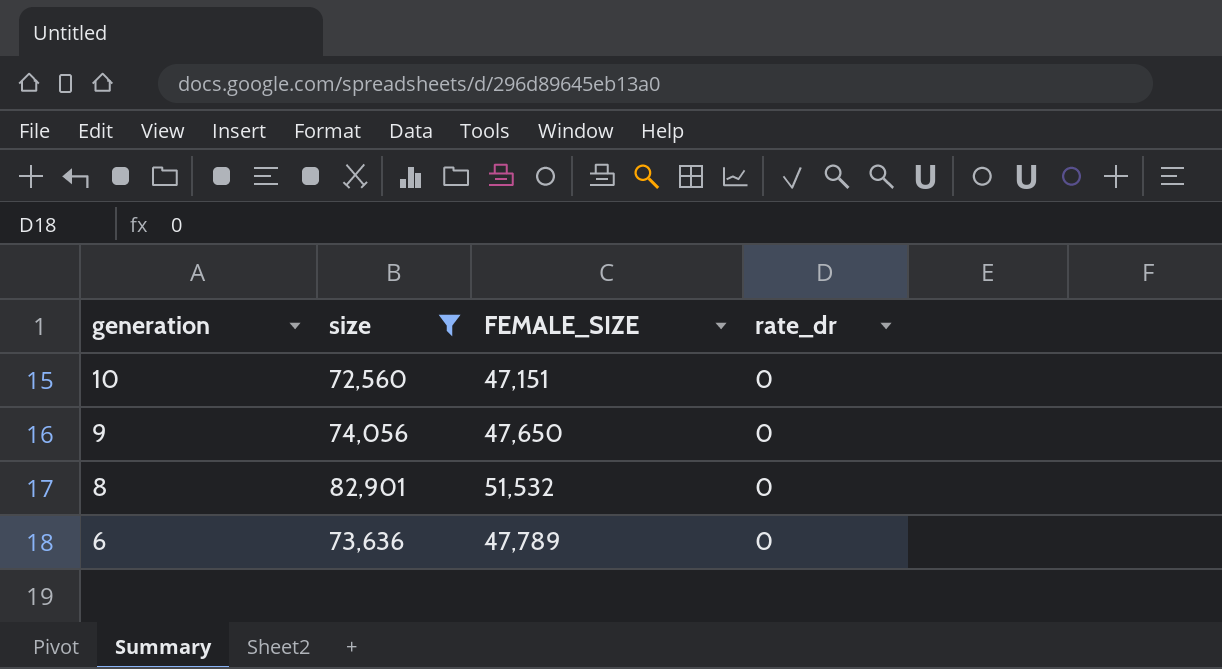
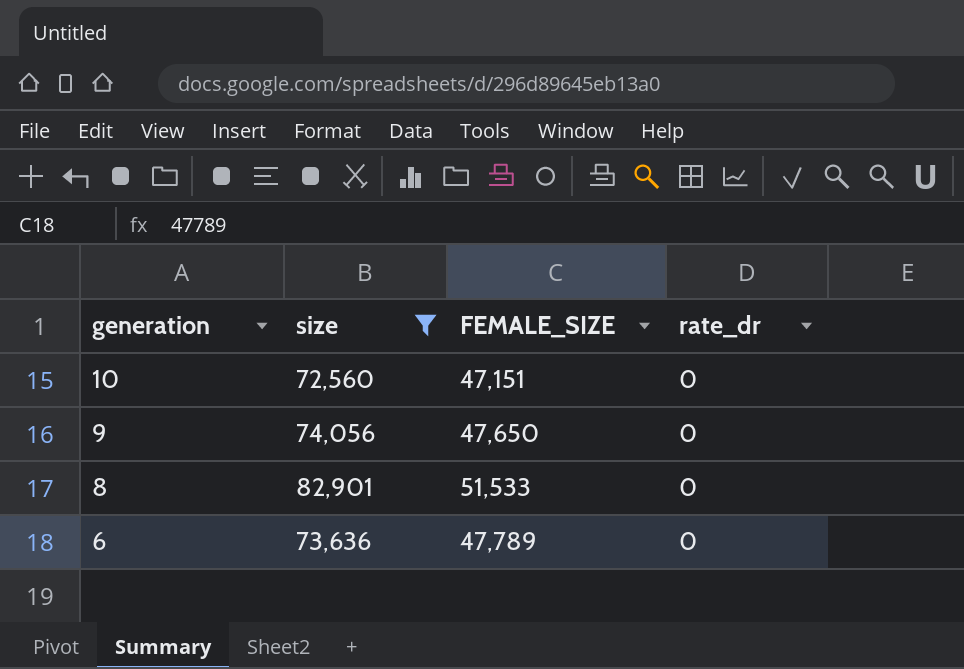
8 | FEMALE_SIZE: 51,532 -> 51,533

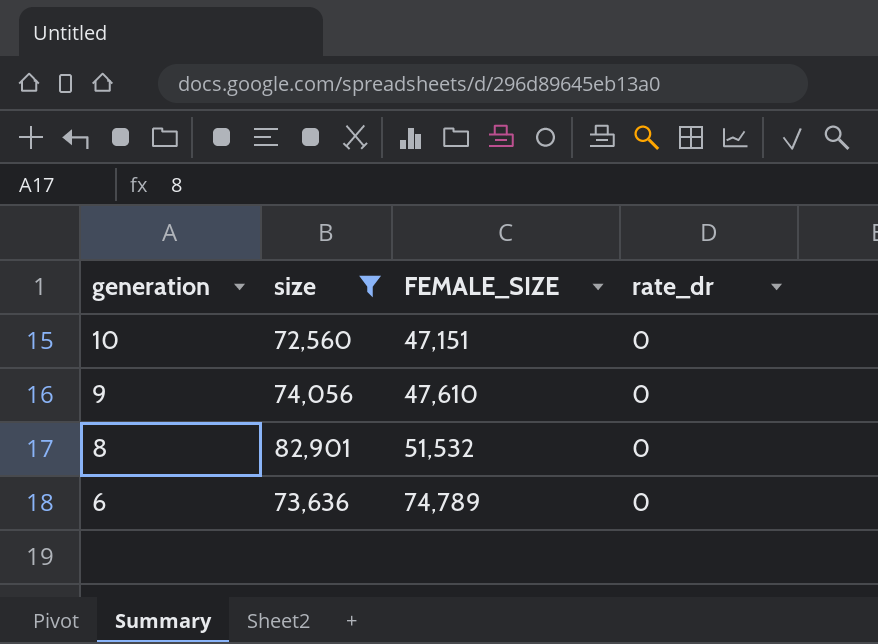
9 | FEMALE_SIZE: 47,650 -> 47,610
8 | FEMALE_SIZE: 51,533 -> 51,532
6 | FEMALE_SIZE: 47,789 -> 74,789

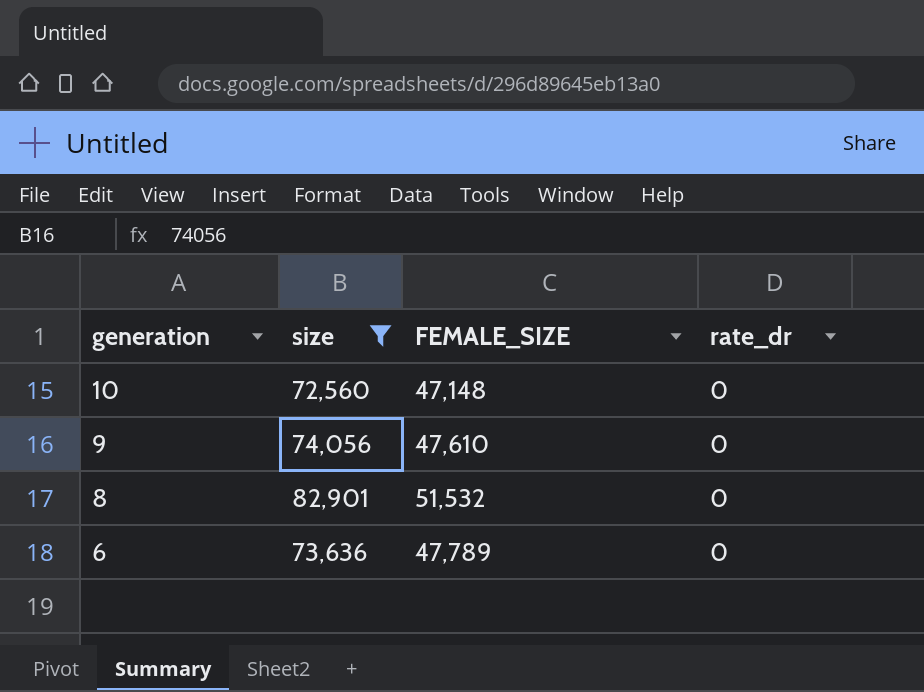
10 | FEMALE_SIZE: 47,151 -> 47,148
6 | FEMALE_SIZE: 74,789 -> 47,789

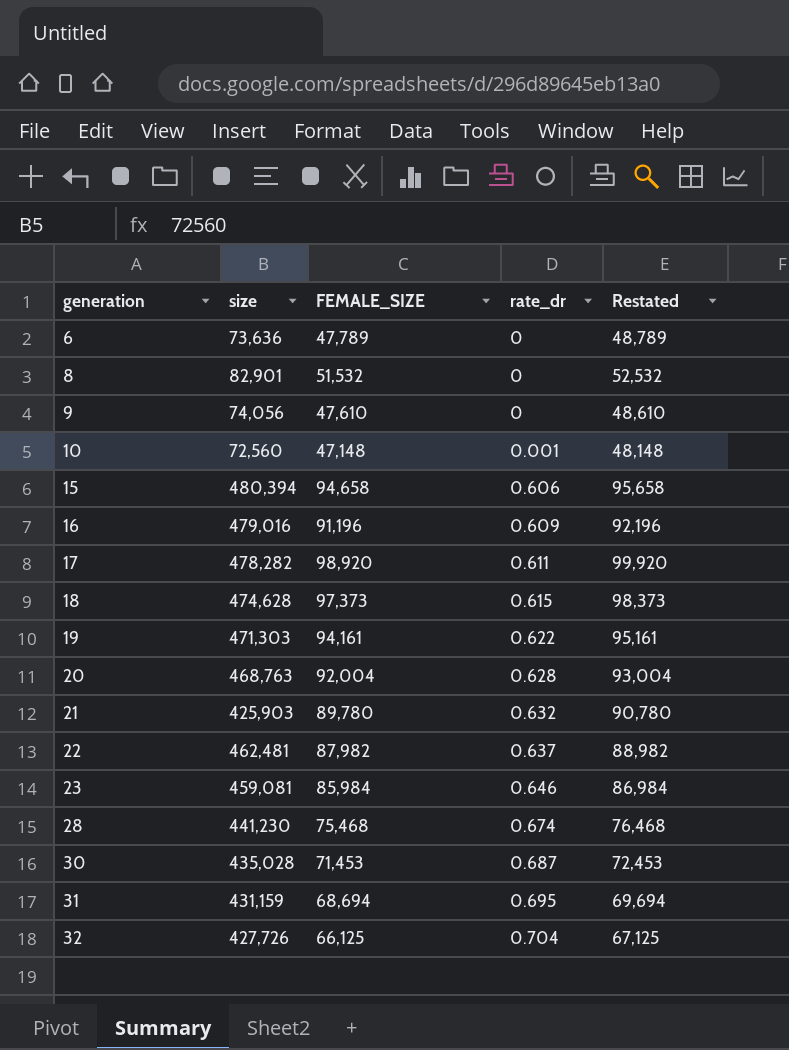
filter: size <= 82,901 -> none
row order: generation descending -> generation ascending
column Restated | formula: none -> [FEMALE_SIZE] + 1000
10 | rate_dr: 0 -> 0.001

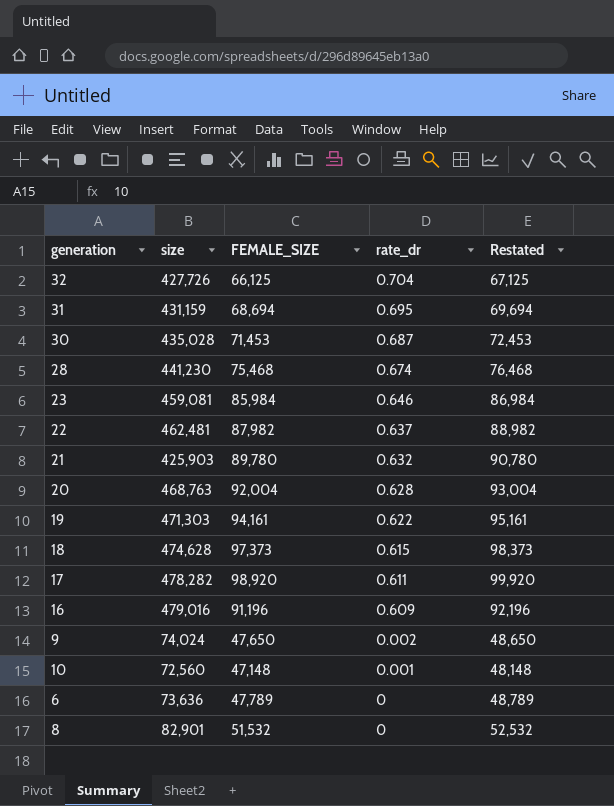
row order: generation ascending -> rate_dr descending
row 15: 480,394 | 94,658 | 0.606 | 95,658 -> none
9 | size: 74,056 -> 74,024
9 | FEMALE_SIZE: 47,610 -> 47,650
9 | rate_dr: 0 -> 0.002
9 | Restated: 48,610 -> 48,650

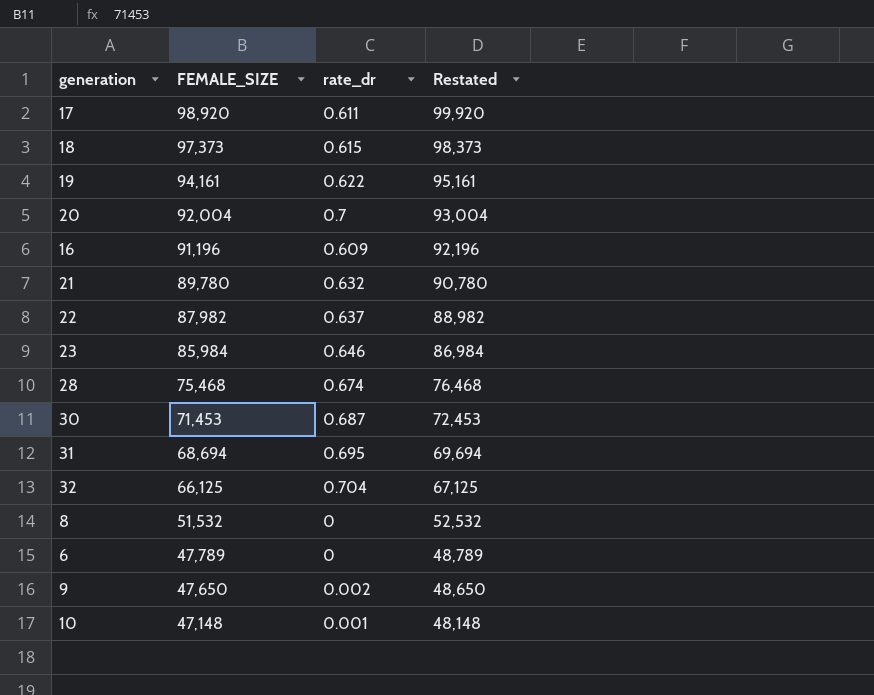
row order: rate_dr descending -> FEMALE_SIZE descending
column size | position: 2 -> none
20 | rate_dr: 0.628 -> 0.7

